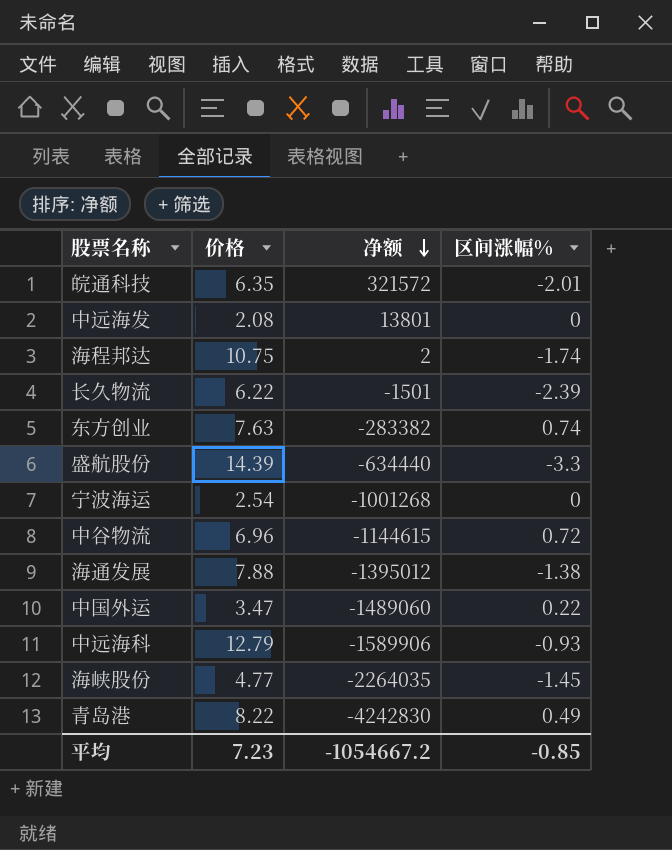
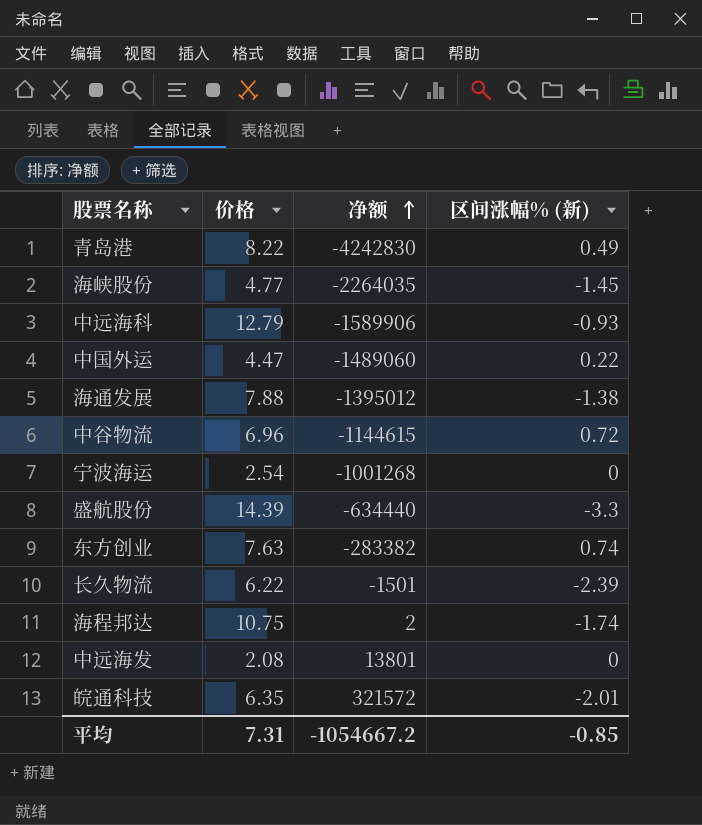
row order: 净额 descending -> 净额 ascending
column name: 区间涨幅% -> 区间涨幅% (新)
中国外运 | 价格: 3.47 -> 4.47
平均 | 价格: 7.23 -> 7.31

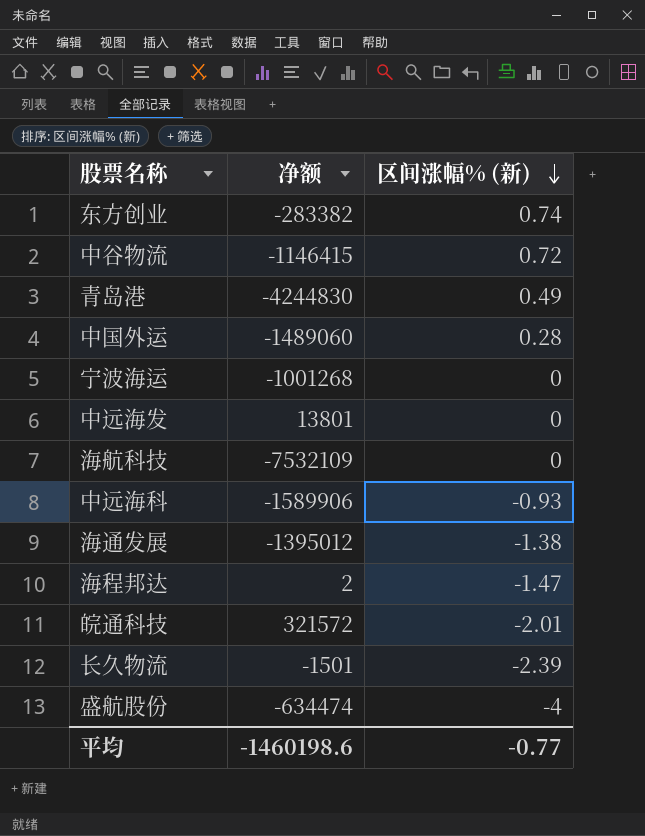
row order: 净额 ascending -> 区间涨幅% (新) descending
column 价格 | position: 2 -> none
row 海峡股份: 4.77 | -2264035 | -1.45 -> none
中谷物流 | 净额: -1144615 -> -1146415
青岛港 | 净额: -4242830 -> -4244830
中国外运 | 区间涨幅% (新): 0.22 -> 0.28
row 海航科技: none -> -7532109 | 0
海程邦达 | 区间涨幅% (新): -1.74 -> -1.47
盛航股份 | 净额: -634440 -> -634474
盛航股份 | 区间涨幅% (新): -3.3 -> -4
平均 | 净额: -1054667.2 -> -1460198.6
平均 | 区间涨幅% (新): -0.85 -> -0.77

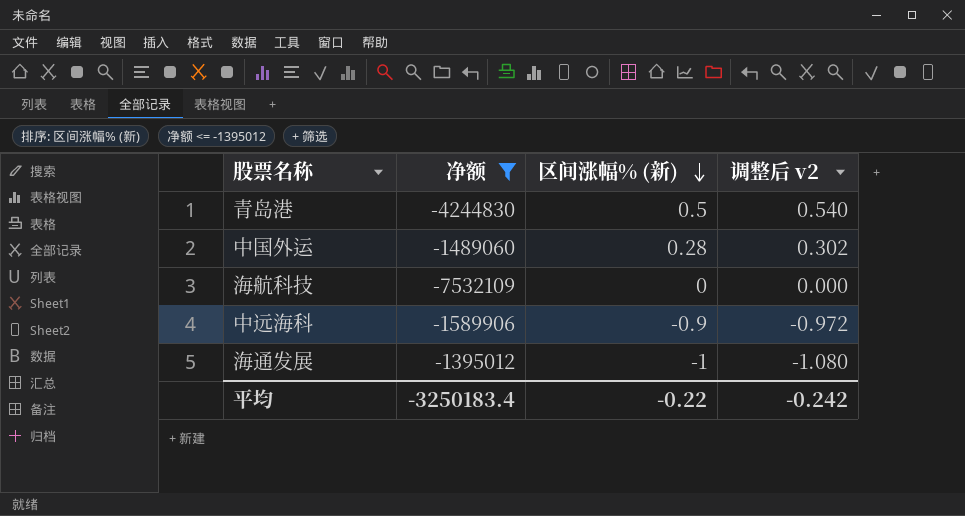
filter: none -> 净额 <= -1395012
column 调整后 v2 | formula: none -> [区间涨幅% (新)] * 1.08
青岛港 | 区间涨幅% (新): 0.49 -> 0.5
中远海科 | 区间涨幅% (新): -0.93 -> -0.9
海通发展 | 区间涨幅% (新): -1.38 -> -1
平均 | 净额: -1460198.6 -> -3250183.4
平均 | 区间涨幅% (新): -0.77 -> -0.22

